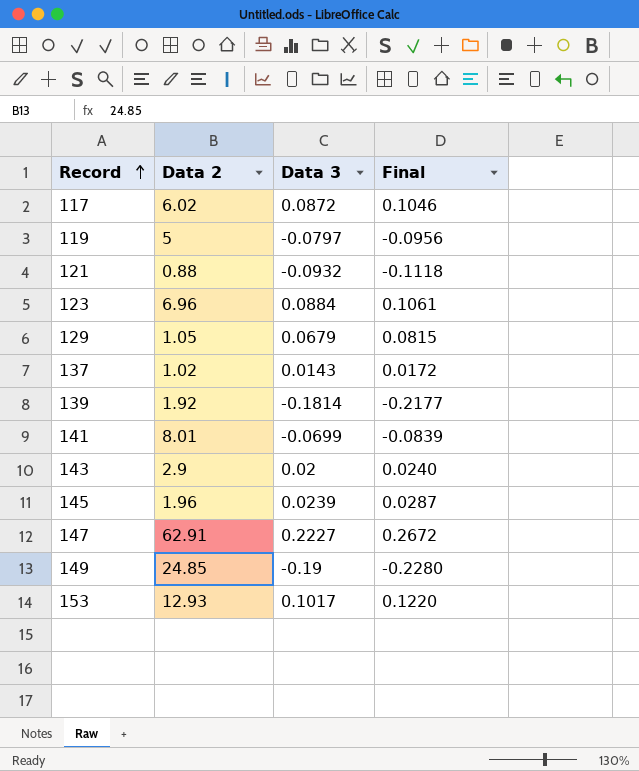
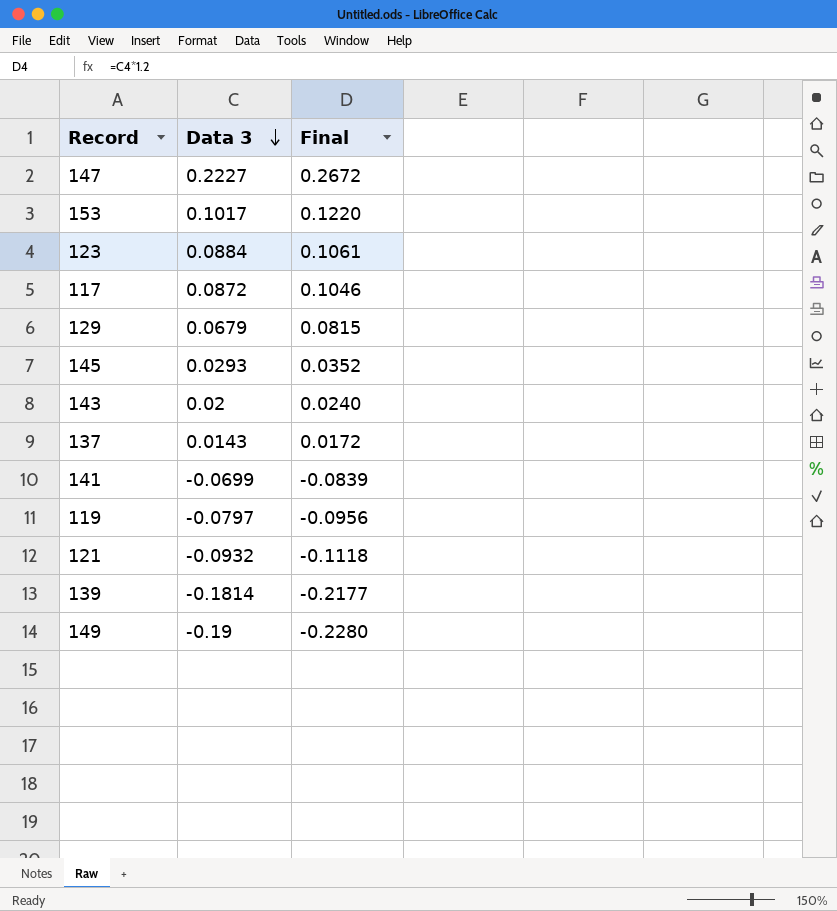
row order: Record ascending -> Data 3 descending
column Data 2 | position: 2 -> none
145 | Data 3: 0.0239 -> 0.0293
145 | Final: 0.0287 -> 0.0352

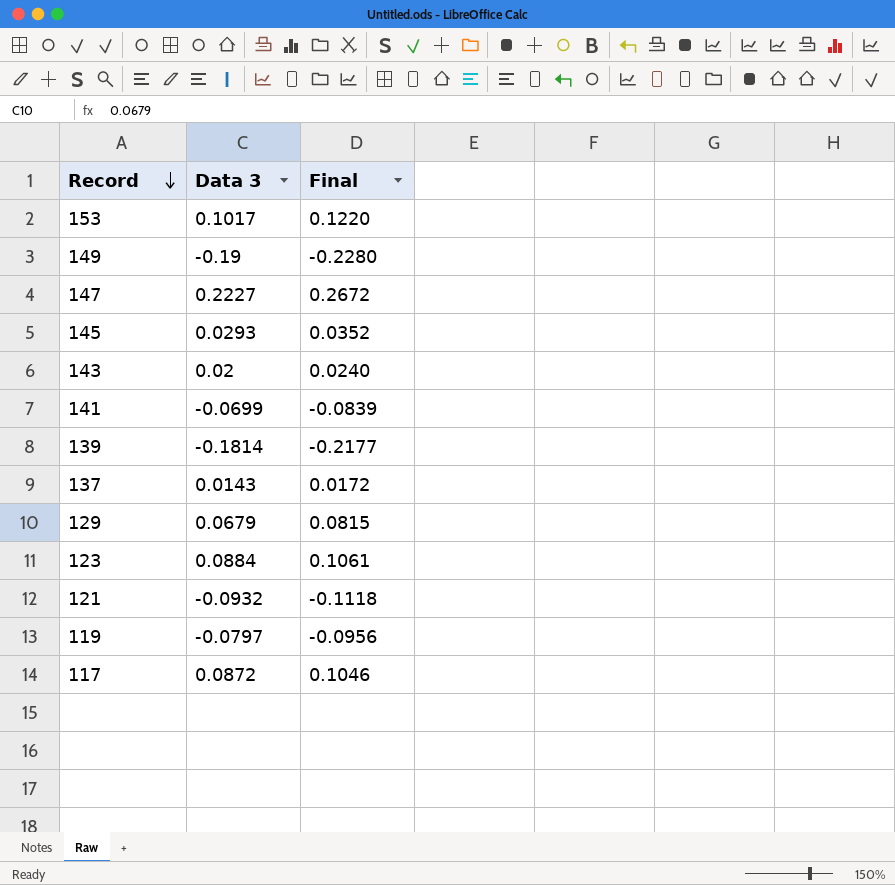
row order: Data 3 descending -> Record descending

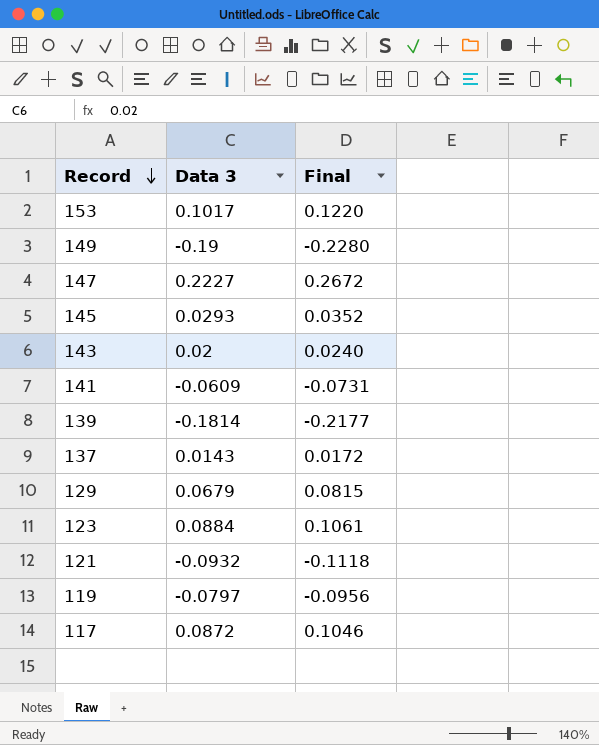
141 | Data 3: -0.0699 -> -0.0609
141 | Final: -0.0839 -> -0.0731

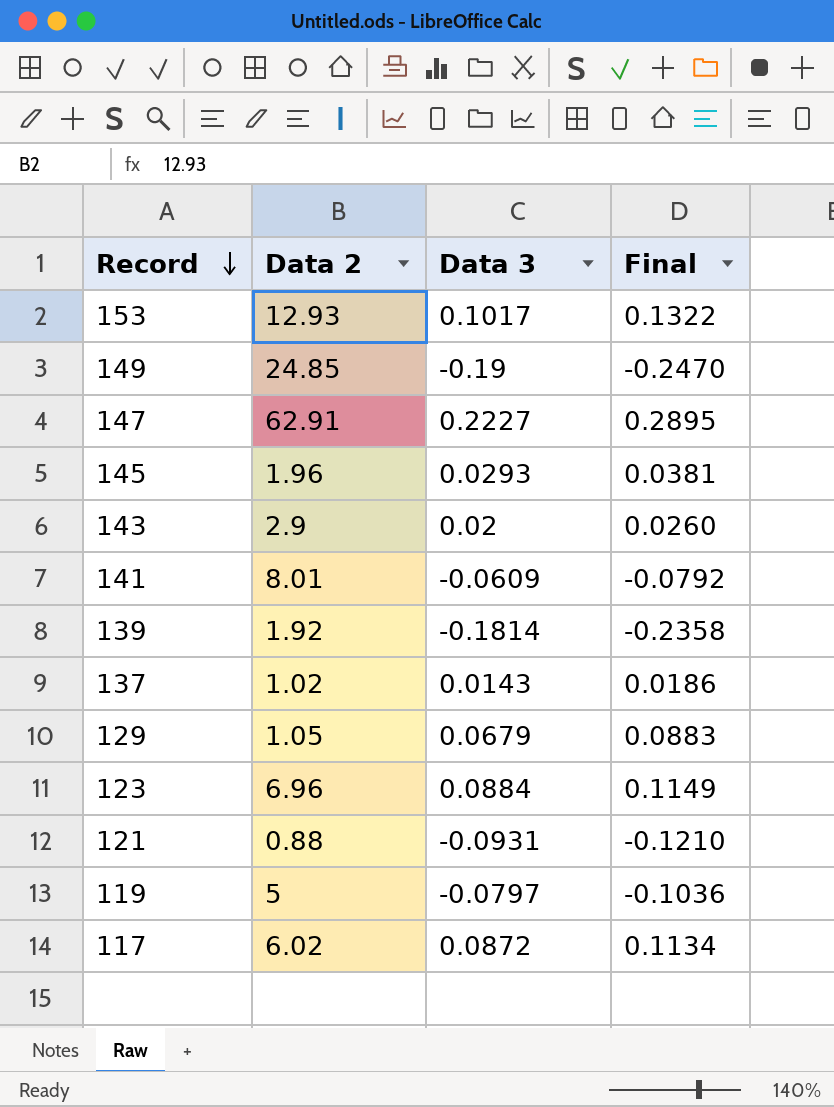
column Data 2 | position: none -> 2
column Final | formula: [Data 3] * 1.2 -> [Data 3] * 1.3
121 | Data 3: -0.0932 -> -0.0931

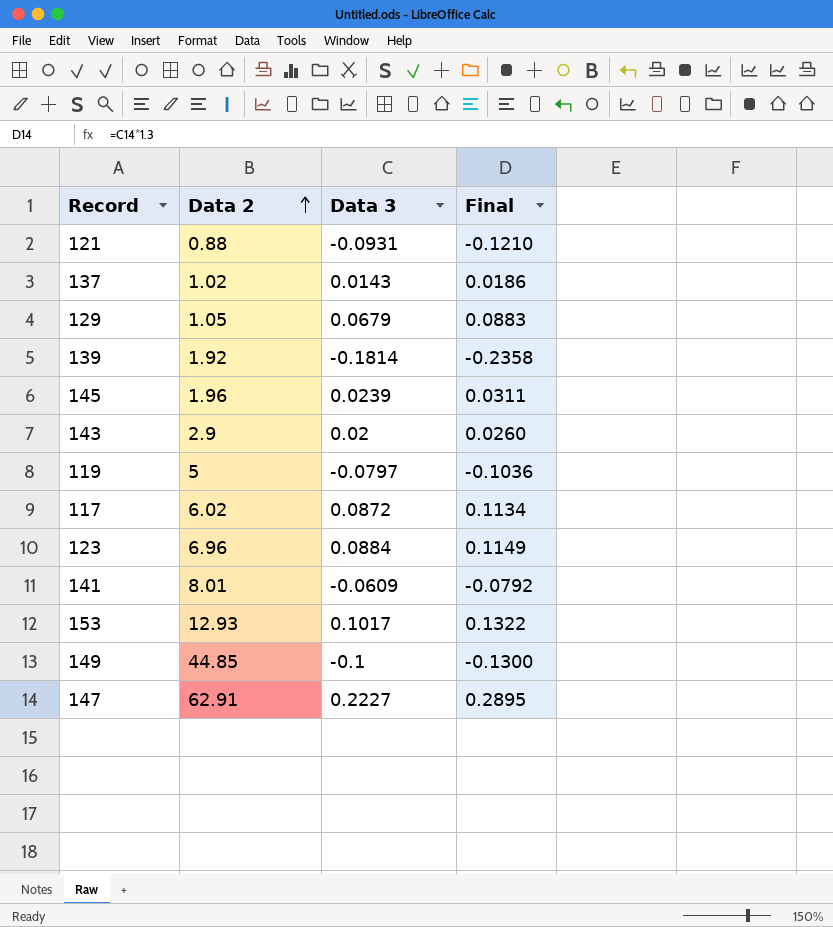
row order: Record descending -> Data 2 ascending
145 | Data 3: 0.0293 -> 0.0239
145 | Final: 0.0381 -> 0.0311
149 | Data 2: 24.85 -> 44.85
149 | Data 3: -0.19 -> -0.1
149 | Final: -0.2470 -> -0.1300

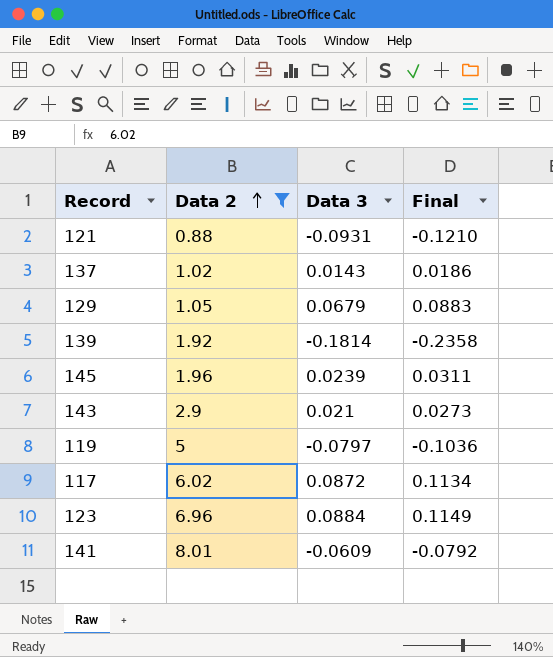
filter: none -> Data 2 <= 8.01
143 | Data 3: 0.02 -> 0.021
143 | Final: 0.0260 -> 0.0273

